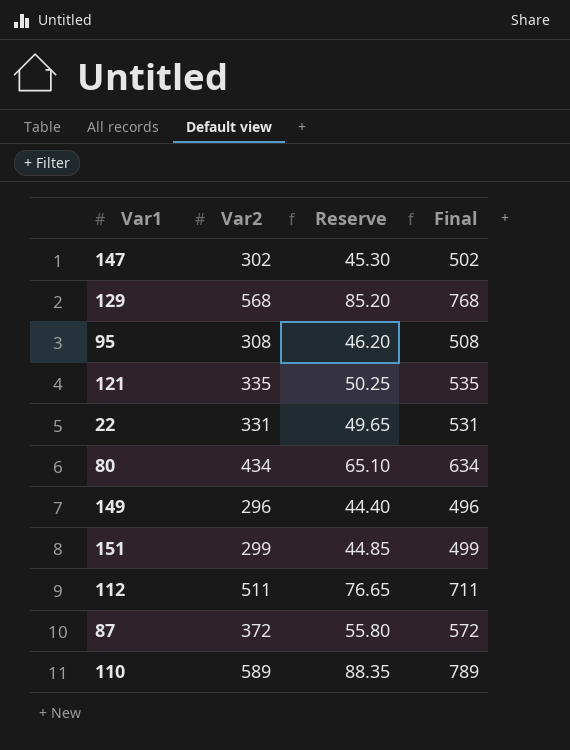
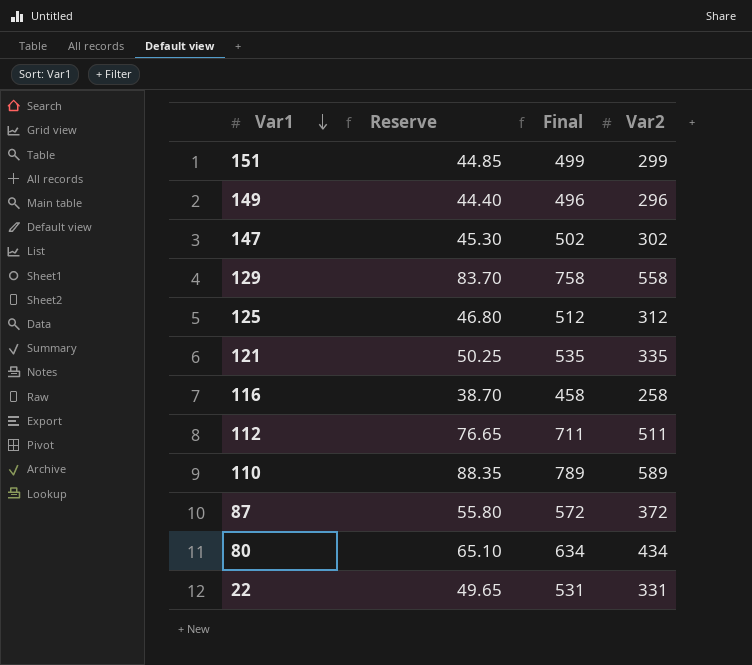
row order: none -> Var1 descending
column Var2 | position: 2 -> 4
row 95: 308 | 46.20 | 508 -> none
129 | Reserve: 85.20 -> 83.70
129 | Final: 768 -> 758
129 | Var2: 568 -> 558
row 125: none -> 46.80 | 512 | 312
row 116: none -> 38.70 | 458 | 258

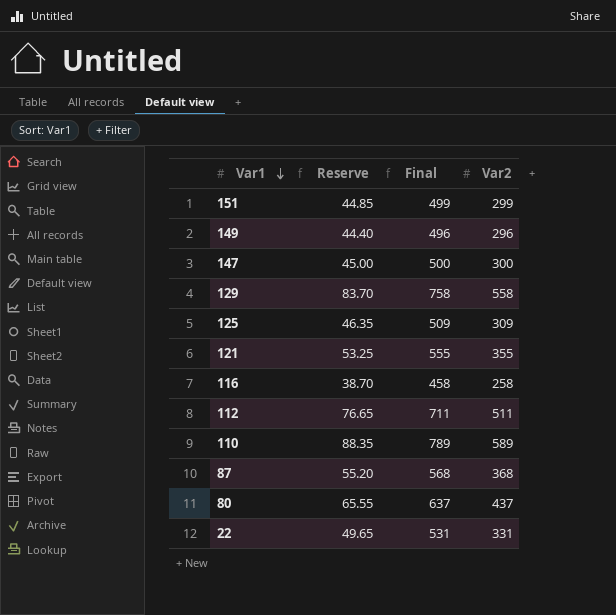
147 | Reserve: 45.30 -> 45.00
147 | Final: 502 -> 500
147 | Var2: 302 -> 300
125 | Reserve: 46.80 -> 46.35
125 | Final: 512 -> 509
125 | Var2: 312 -> 309
121 | Reserve: 50.25 -> 53.25
121 | Final: 535 -> 555
121 | Var2: 335 -> 355
87 | Reserve: 55.80 -> 55.20
87 | Final: 572 -> 568
87 | Var2: 372 -> 368
80 | Reserve: 65.10 -> 65.55
80 | Final: 634 -> 637
80 | Var2: 434 -> 437

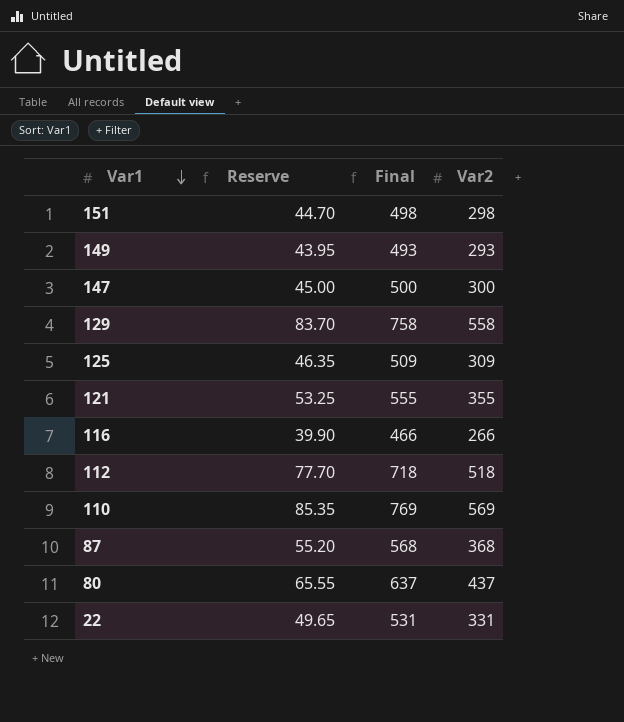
151 | Reserve: 44.85 -> 44.70
151 | Final: 499 -> 498
151 | Var2: 299 -> 298
149 | Reserve: 44.40 -> 43.95
149 | Final: 496 -> 493
149 | Var2: 296 -> 293
116 | Reserve: 38.70 -> 39.90
116 | Final: 458 -> 466
116 | Var2: 258 -> 266
112 | Reserve: 76.65 -> 77.70
112 | Final: 711 -> 718
112 | Var2: 511 -> 518
110 | Reserve: 88.35 -> 85.35
110 | Final: 789 -> 769
110 | Var2: 589 -> 569

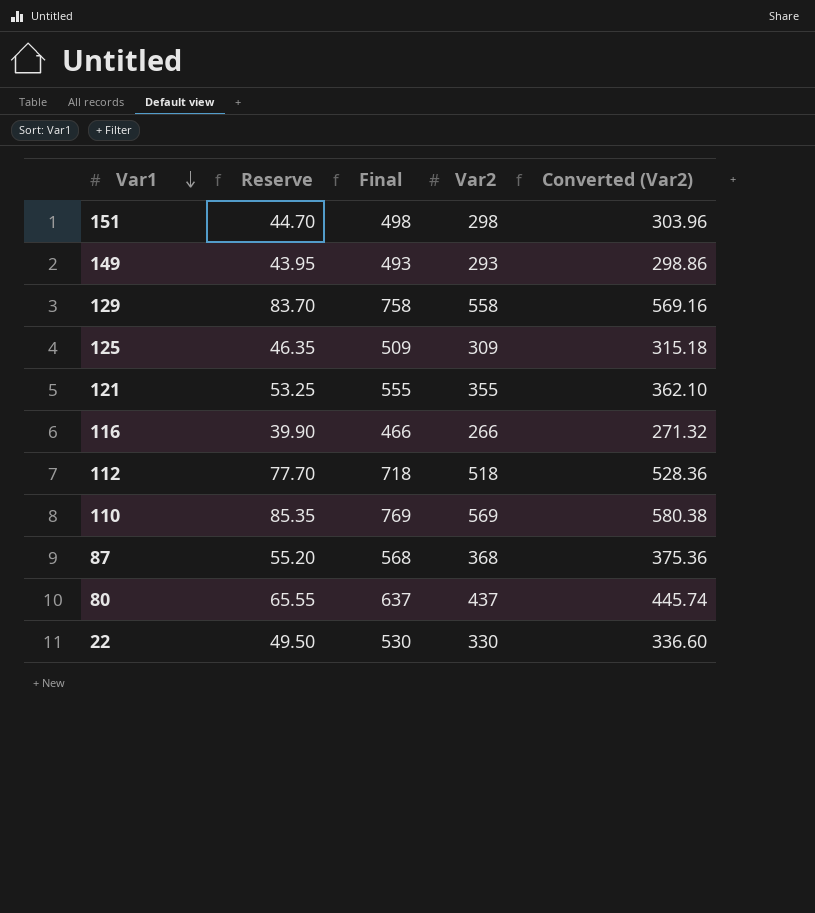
column Converted (Var2) | formula: none -> [Var2] * 1.02
row 147: 45.00 | 500 | 300 -> none
22 | Reserve: 49.65 -> 49.50
22 | Final: 531 -> 530
22 | Var2: 331 -> 330

